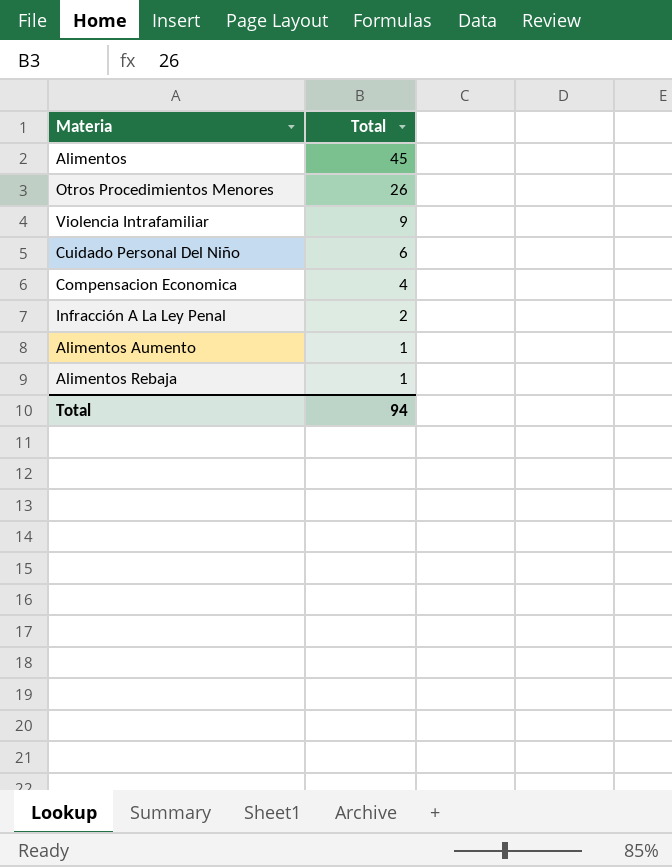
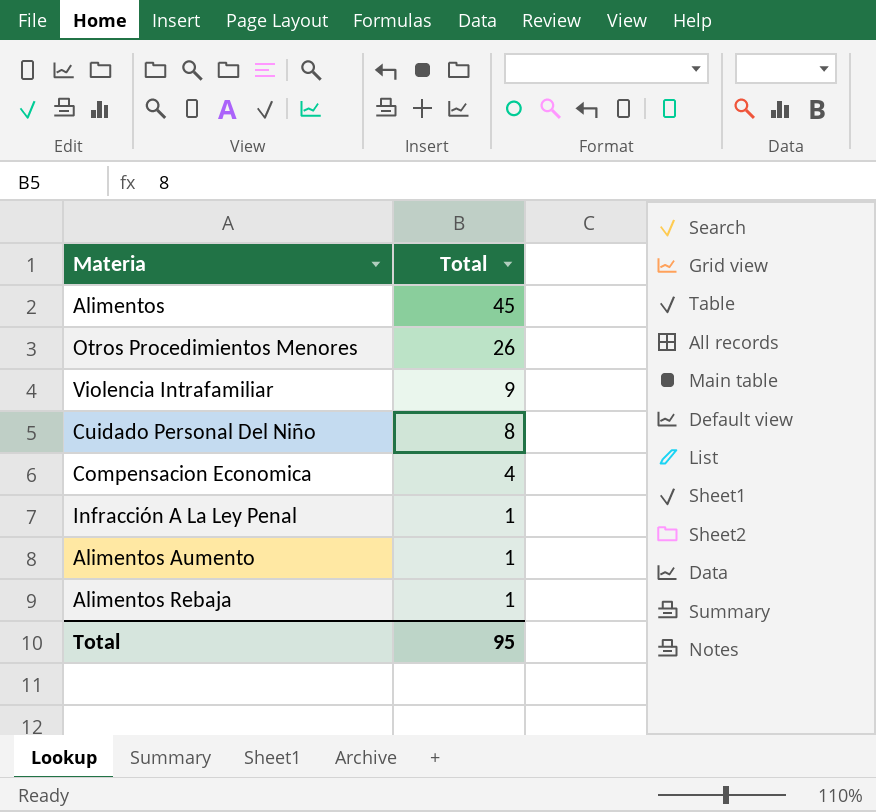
Cuidado Personal Del Niño | Total: 6 -> 8
Infracción A La Ley Penal | Total: 2 -> 1
Total | Total: 94 -> 95

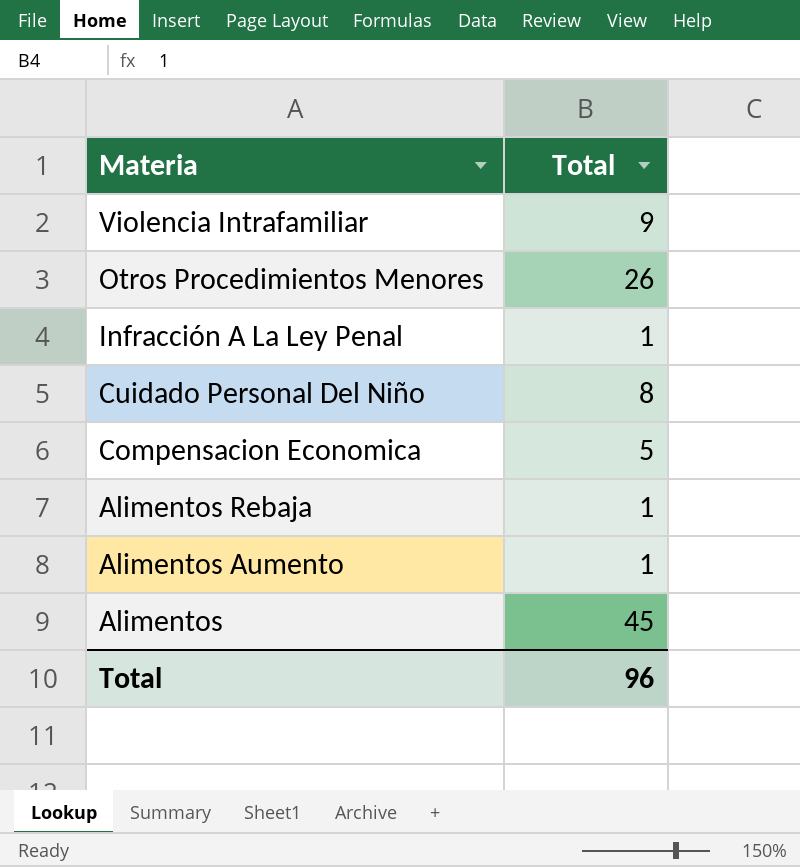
row order: Total descending -> Materia descending
Compensacion Economica | Total: 4 -> 5
Total | Total: 95 -> 96

